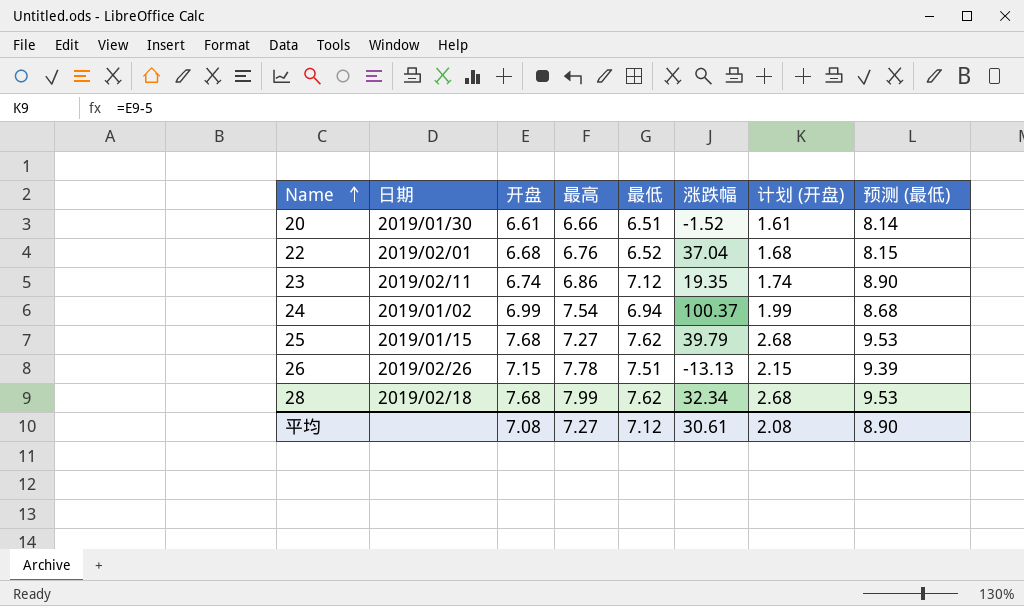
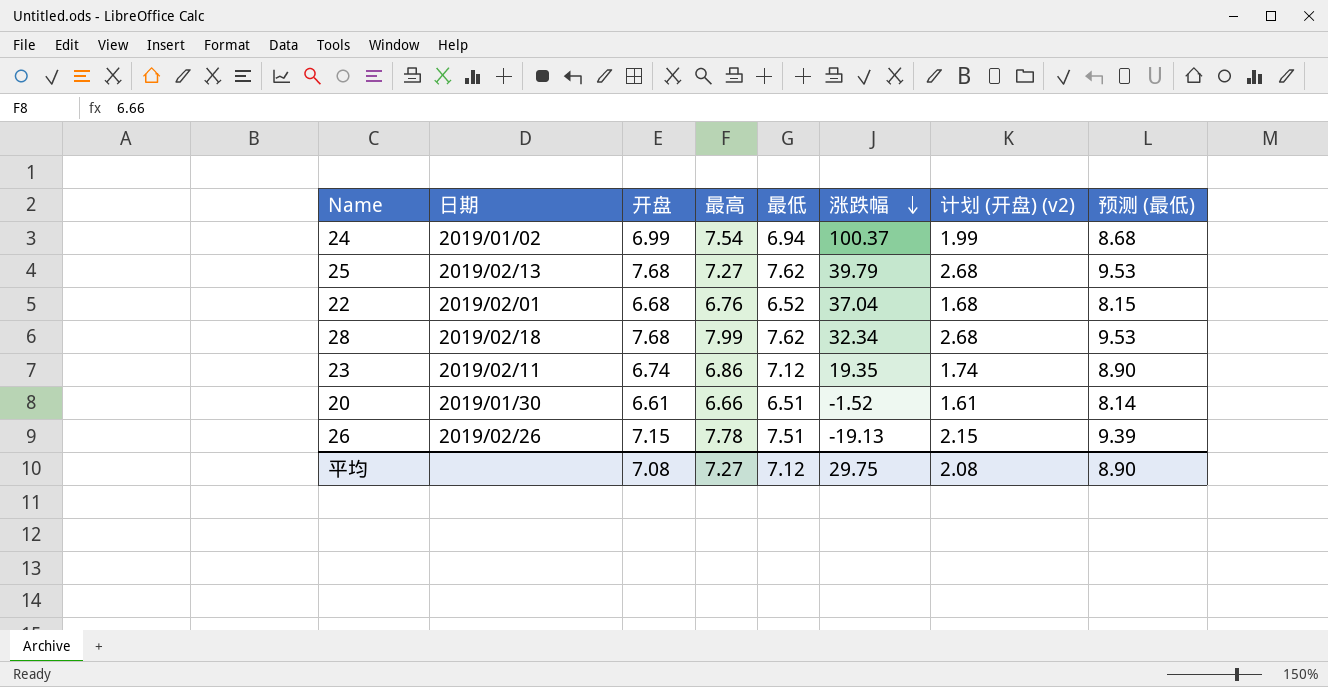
row order: Name ascending -> 涨跌幅 descending
column name: 计划 (开盘) -> 计划 (开盘) (v2)
25 | 日期: 2019/01/15 -> 2019/02/13
26 | 涨跌幅: -13.13 -> -19.13
平均 | 涨跌幅: 30.61 -> 29.75

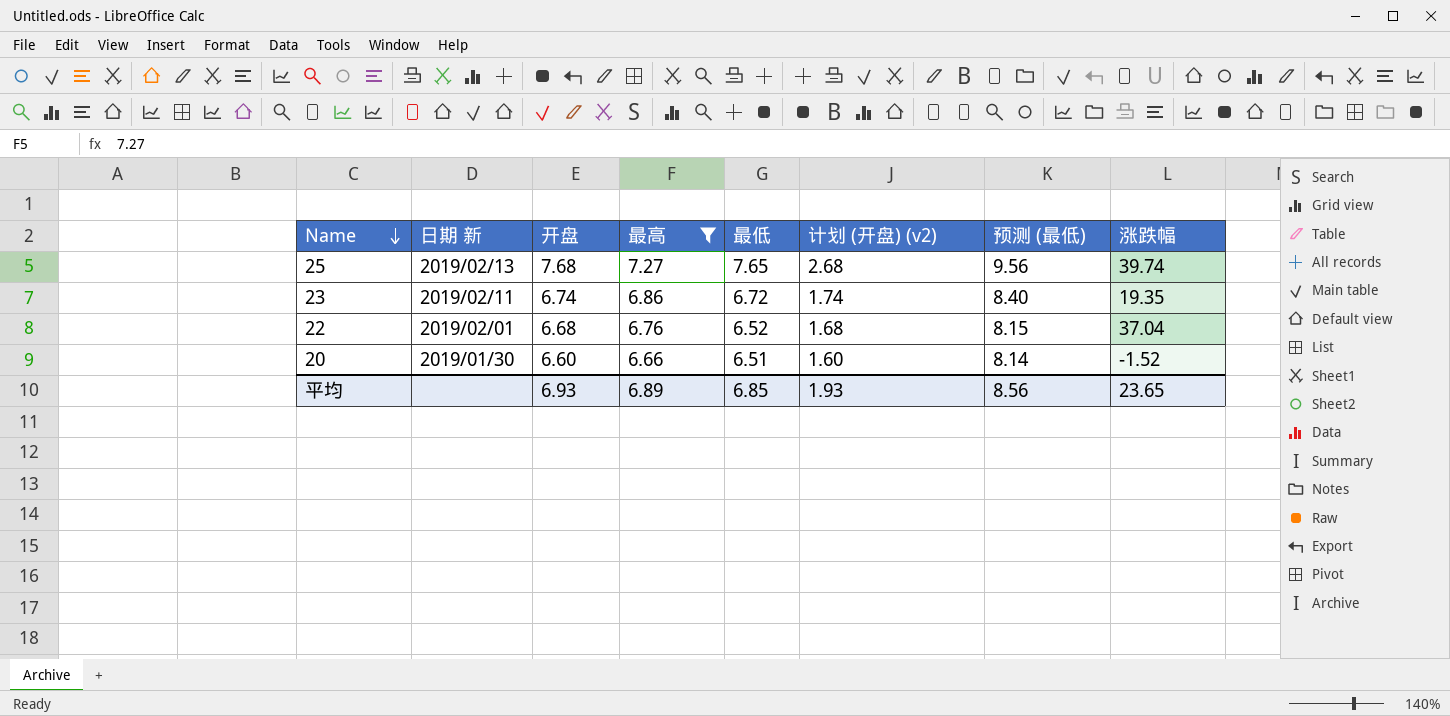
filter: none -> 最高 <= 7.27
row order: 涨跌幅 descending -> Name descending
column name: 日期 -> 日期 新
column 涨跌幅 | position: 6 -> 8
25 | 最低: 7.62 -> 7.65
25 | 预测 (最低): 9.53 -> 9.56
25 | 涨跌幅: 39.79 -> 39.74
23 | 最低: 7.12 -> 6.72
23 | 预测 (最低): 8.90 -> 8.40
20 | 开盘: 6.61 -> 6.60
20 | 计划 (开盘) (v2): 1.61 -> 1.60
平均 | 开盘: 7.08 -> 6.93
平均 | 最高: 7.27 -> 6.89
平均 | 最低: 7.12 -> 6.85
平均 | 计划 (开盘) (v2): 2.08 -> 1.93
平均 | 预测 (最低): 8.90 -> 8.56
平均 | 涨跌幅: 29.75 -> 23.65

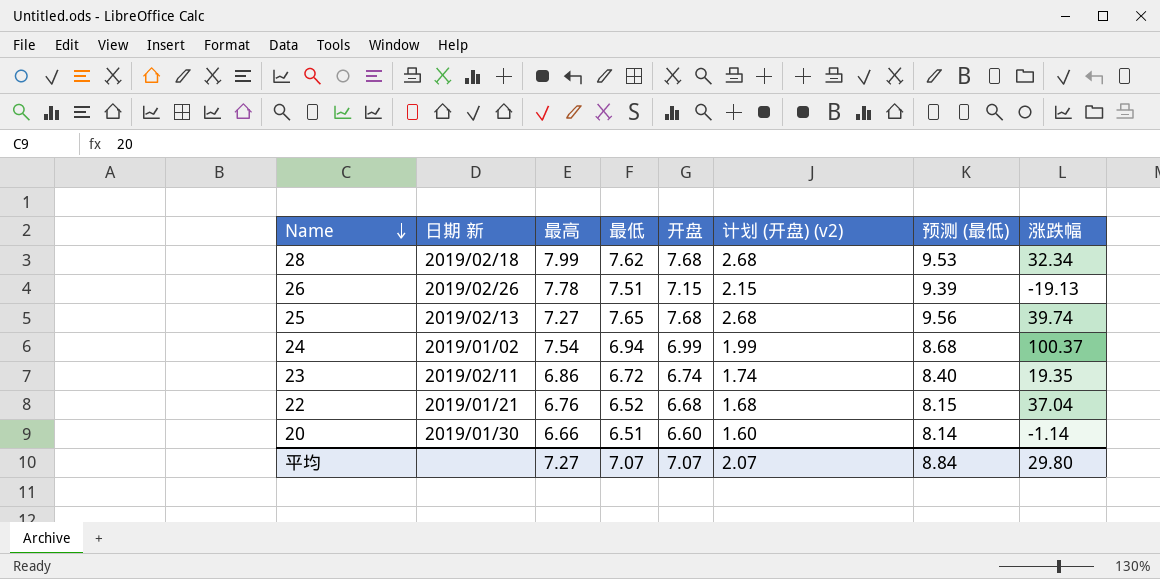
filter: 最高 <= 7.27 -> none
column 开盘 | position: 3 -> 5
22 | 日期 新: 2019/02/01 -> 2019/01/21
20 | 涨跌幅: -1.52 -> -1.14
平均 | 最高: 6.89 -> 7.27
平均 | 最低: 6.85 -> 7.07
平均 | 开盘: 6.93 -> 7.07
平均 | 计划 (开盘) (v2): 1.93 -> 2.07
平均 | 预测 (最低): 8.56 -> 8.84
平均 | 涨跌幅: 23.65 -> 29.80

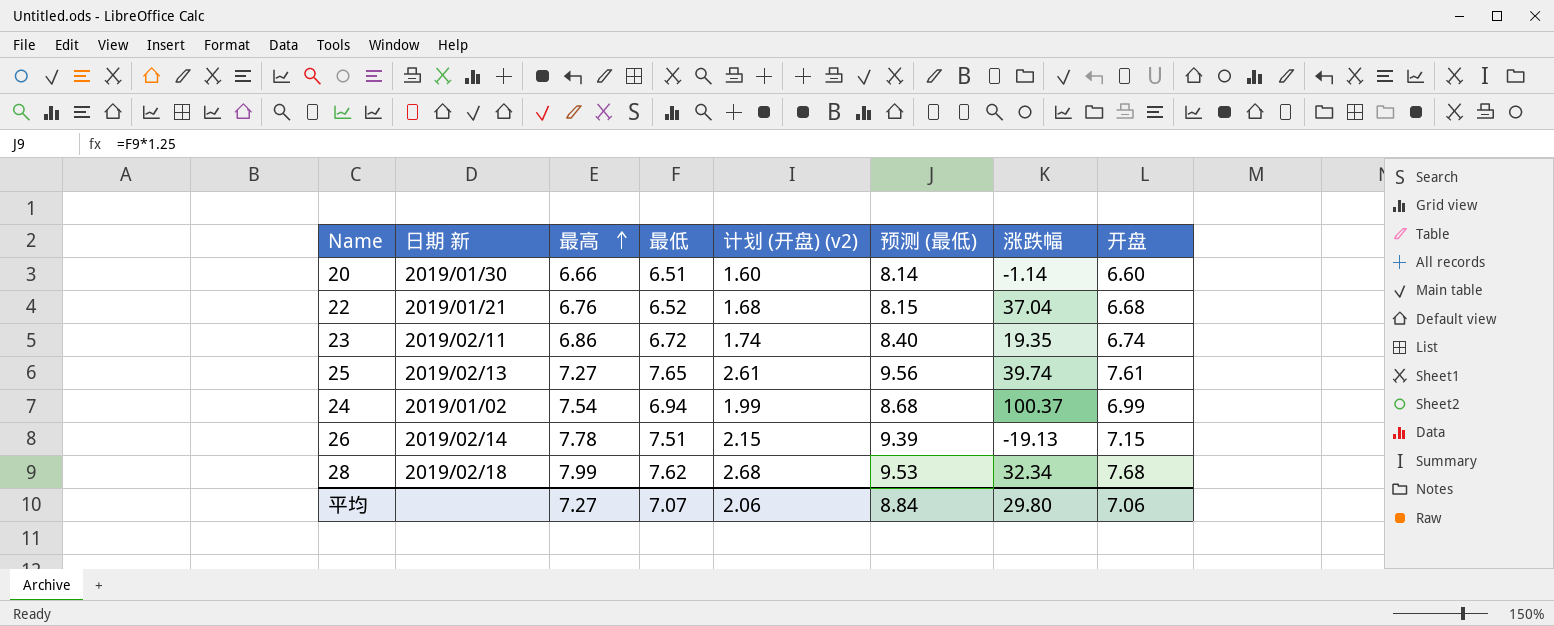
row order: Name descending -> 最高 ascending
column 开盘 | position: 5 -> 8
25 | 计划 (开盘) (v2): 2.68 -> 2.61
25 | 开盘: 7.68 -> 7.61
26 | 日期 新: 2019/02/26 -> 2019/02/14
平均 | 计划 (开盘) (v2): 2.07 -> 2.06
平均 | 开盘: 7.07 -> 7.06

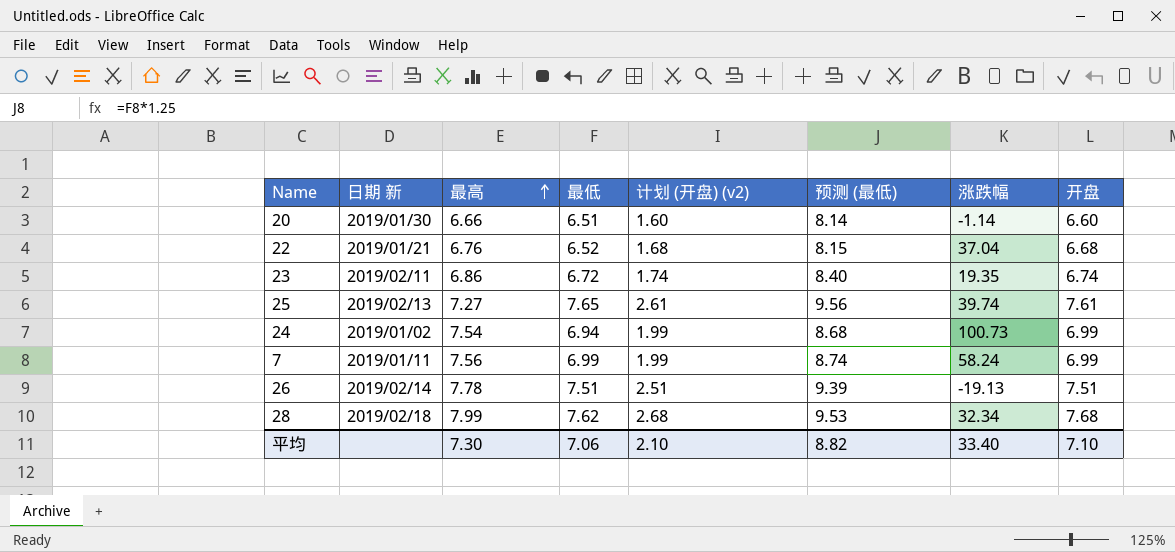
24 | 涨跌幅: 100.37 -> 100.73
row 7: none -> 2019/01/11 | 7.56 | 6.99 | 1.99 | 8.74 | 58.24 | 6.99
26 | 计划 (开盘) (v2): 2.15 -> 2.51
26 | 开盘: 7.15 -> 7.51
平均 | 最高: 7.27 -> 7.30
平均 | 最低: 7.07 -> 7.06
平均 | 计划 (开盘) (v2): 2.06 -> 2.10
平均 | 预测 (最低): 8.84 -> 8.82
平均 | 涨跌幅: 29.80 -> 33.40
平均 | 开盘: 7.06 -> 7.10

